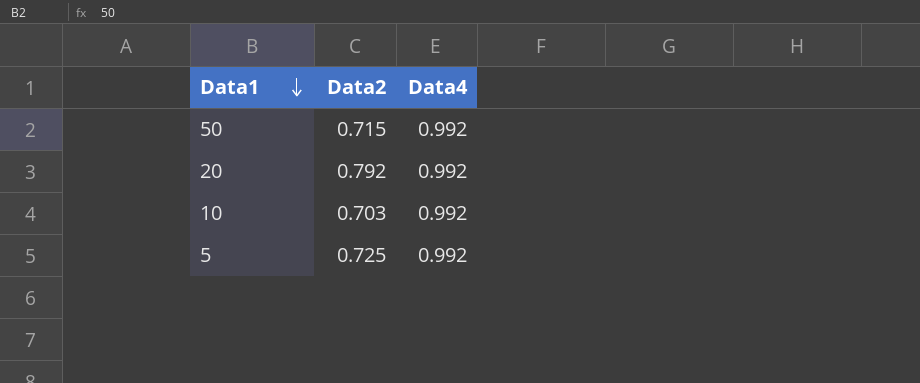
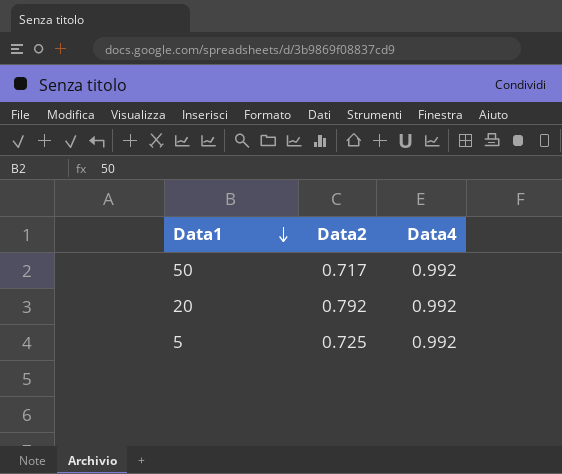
row 10: 0.703 | 0.992 -> none
50 | Data2: 0.715 -> 0.717

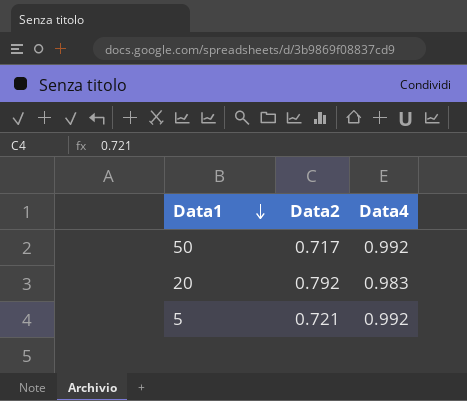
20 | Data4: 0.992 -> 0.983
5 | Data2: 0.725 -> 0.721

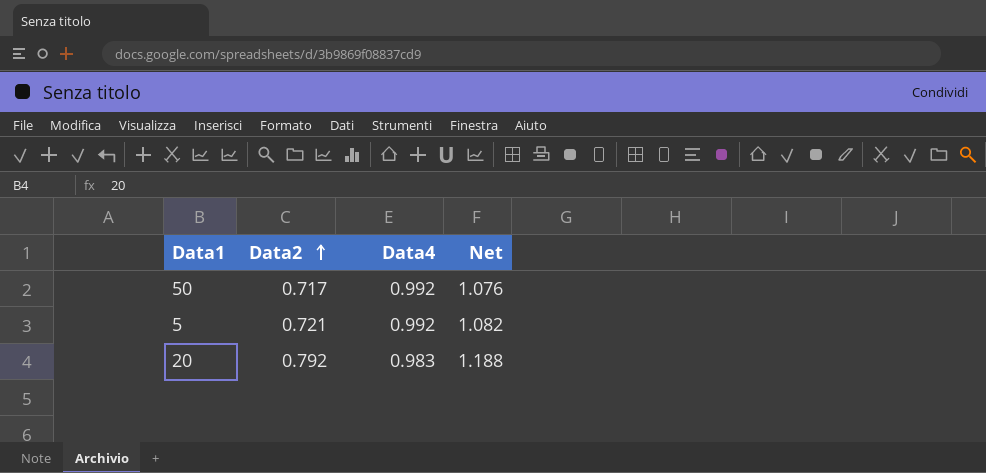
row order: Data1 descending -> Data2 ascending
column Net | formula: none -> [Data2] * 1.5

